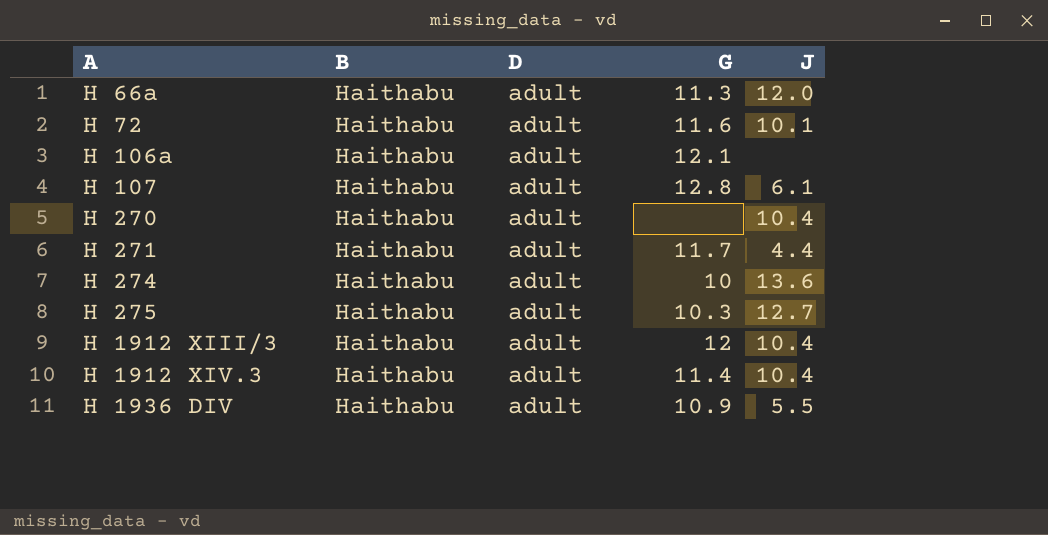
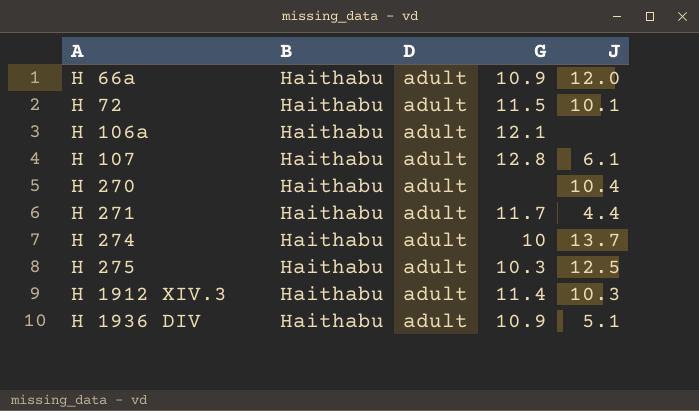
row H 1912 XIII/3: Haithabu | adult | 12 | 10.4 -> none
H 66a | G: 11.3 -> 10.9
H 72 | G: 11.6 -> 11.5
H 274 | J: 13.6 -> 13.7
H 275 | J: 12.7 -> 12.5
H 1912 XIV.3 | J: 10.4 -> 10.3
H 1936 DIV | J: 5.5 -> 5.1

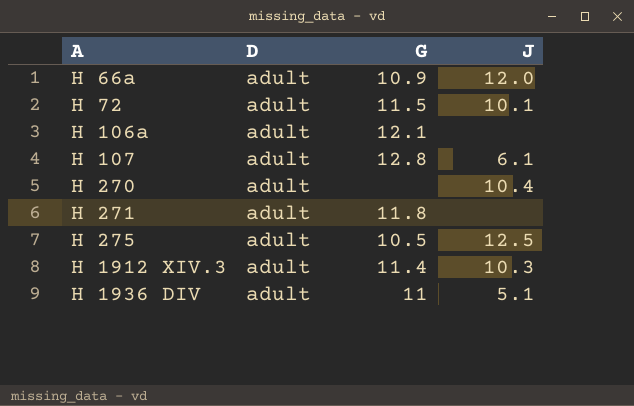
column B | position: 2 -> none
row H 274: Haithabu | adult | 10 | 13.7 -> none
H 271 | G: 11.7 -> 11.8
H 271 | J: 4.4 -> none
H 275 | G: 10.3 -> 10.5
H 1936 DIV | G: 10.9 -> 11

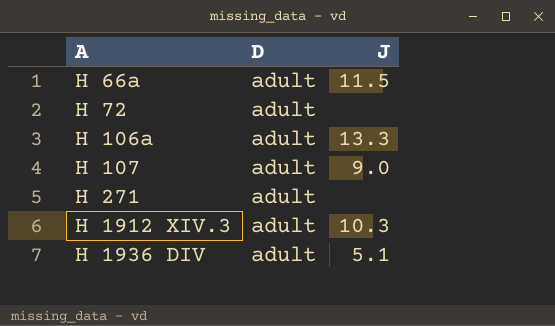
column G | position: 3 -> none
row H 270: adult | none | 10.4 -> none
row H 275: adult | 10.5 | 12.5 -> none
H 66a | J: 12.0 -> 11.5
H 72 | J: 10.1 -> none
H 106a | J: none -> 13.3
H 107 | J: 6.1 -> 9.0

